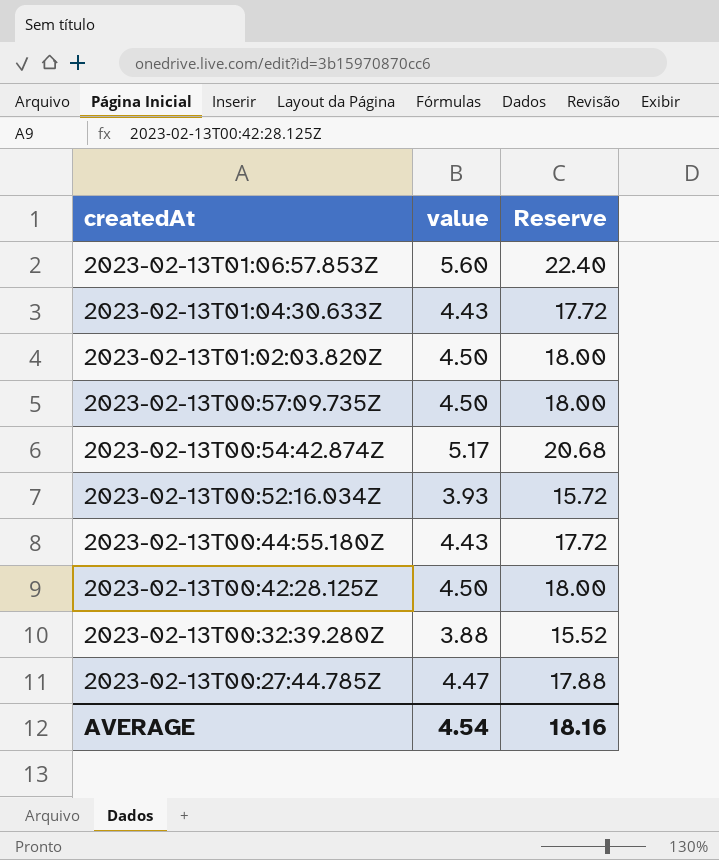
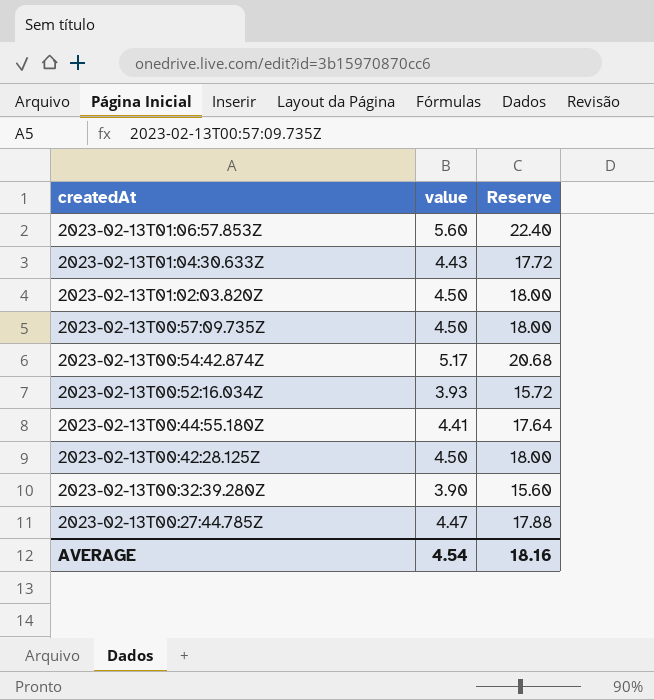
2023-02-13T00:44:55.180Z | value: 4.43 -> 4.41
2023-02-13T00:44:55.180Z | Reserve: 17.72 -> 17.64
2023-02-13T00:32:39.280Z | value: 3.88 -> 3.90
2023-02-13T00:32:39.280Z | Reserve: 15.52 -> 15.60

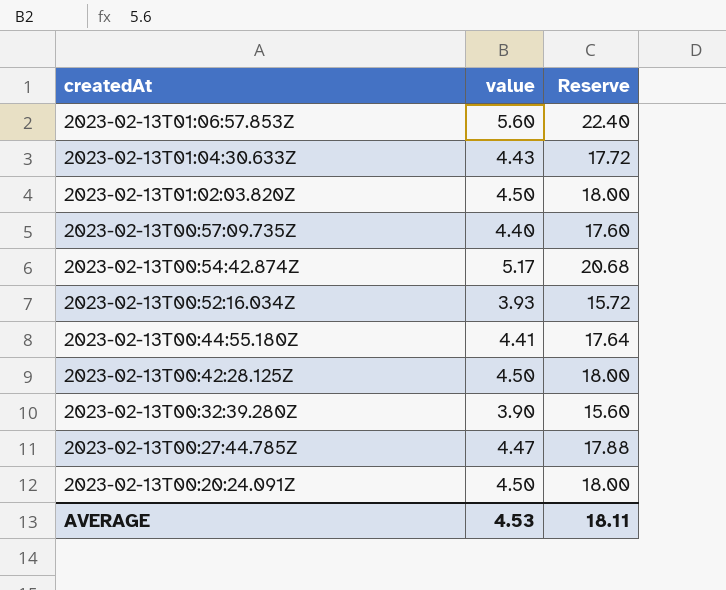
2023-02-13T00:57:09.735Z | value: 4.50 -> 4.40
2023-02-13T00:57:09.735Z | Reserve: 18.00 -> 17.60
row 2023-02-13T00:20:24.091Z: none -> 4.50 | 18.00
AVERAGE | value: 4.54 -> 4.53
AVERAGE | Reserve: 18.16 -> 18.11

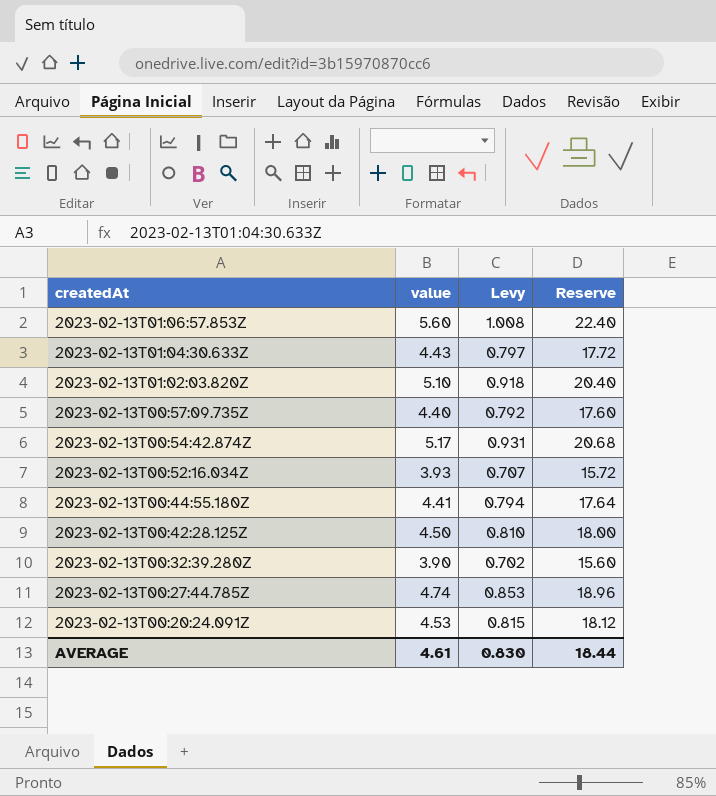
column Levy | formula: none -> [value] * 0.18
2023-02-13T01:02:03.820Z | value: 4.50 -> 5.10
2023-02-13T01:02:03.820Z | Reserve: 18.00 -> 20.40
2023-02-13T00:27:44.785Z | value: 4.47 -> 4.74
2023-02-13T00:27:44.785Z | Reserve: 17.88 -> 18.96
2023-02-13T00:20:24.091Z | value: 4.50 -> 4.53
2023-02-13T00:20:24.091Z | Reserve: 18.00 -> 18.12
AVERAGE | value: 4.53 -> 4.61
AVERAGE | Reserve: 18.11 -> 18.44

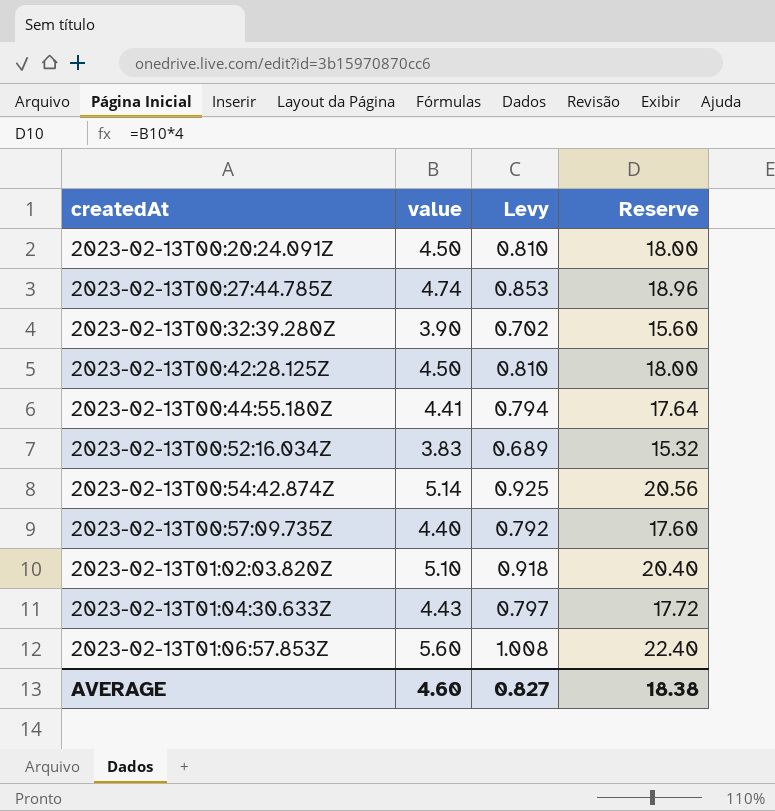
row order: createdAt descending -> createdAt ascending
2023-02-13T00:20:24.091Z | value: 4.53 -> 4.50
2023-02-13T00:20:24.091Z | Levy: 0.815 -> 0.810
2023-02-13T00:20:24.091Z | Reserve: 18.12 -> 18.00
2023-02-13T00:52:16.034Z | value: 3.93 -> 3.83
2023-02-13T00:52:16.034Z | Levy: 0.707 -> 0.689
2023-02-13T00:52:16.034Z | Reserve: 15.72 -> 15.32
2023-02-13T00:54:42.874Z | value: 5.17 -> 5.14
2023-02-13T00:54:42.874Z | Levy: 0.931 -> 0.925
2023-02-13T00:54:42.874Z | Reserve: 20.68 -> 20.56
AVERAGE | value: 4.61 -> 4.60
AVERAGE | Levy: 0.830 -> 0.827
AVERAGE | Reserve: 18.44 -> 18.38

